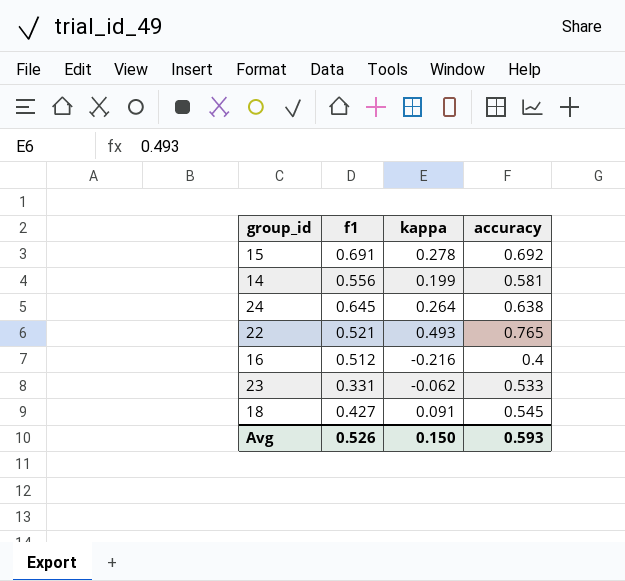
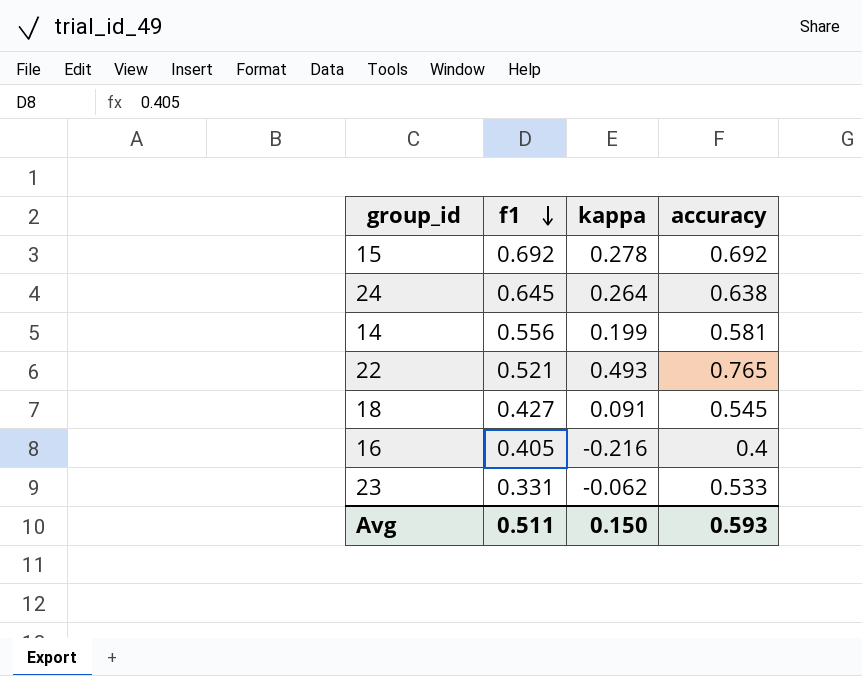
row order: none -> f1 descending
15 | f1: 0.691 -> 0.692
16 | f1: 0.512 -> 0.405
Avg | f1: 0.526 -> 0.511

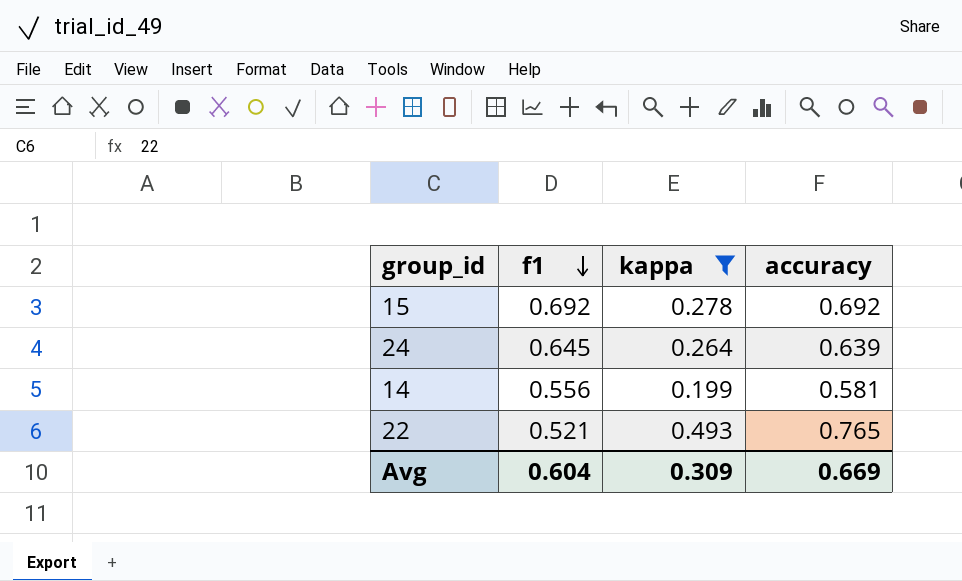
filter: none -> kappa >= 0.199
24 | accuracy: 0.638 -> 0.639
Avg | f1: 0.511 -> 0.604
Avg | kappa: 0.150 -> 0.309
Avg | accuracy: 0.593 -> 0.669

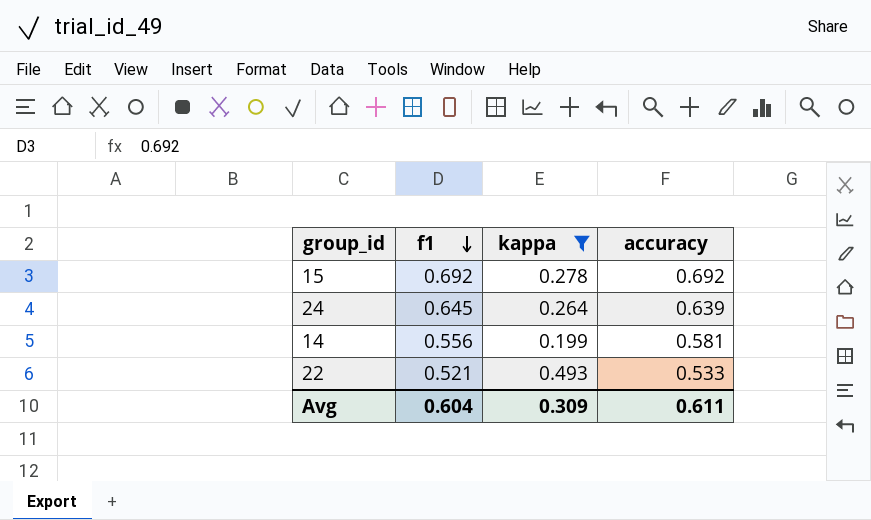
22 | accuracy: 0.765 -> 0.533
Avg | accuracy: 0.669 -> 0.611

